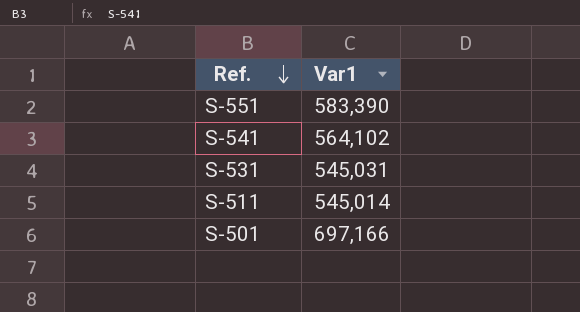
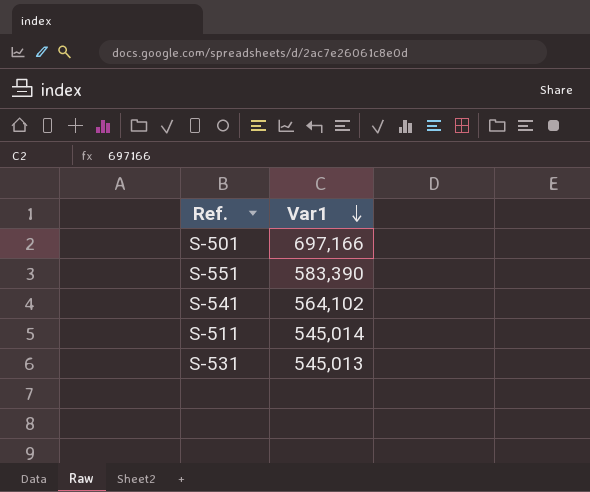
row order: Ref. descending -> Var1 descending
S-531 | Var1: 545,031 -> 545,013

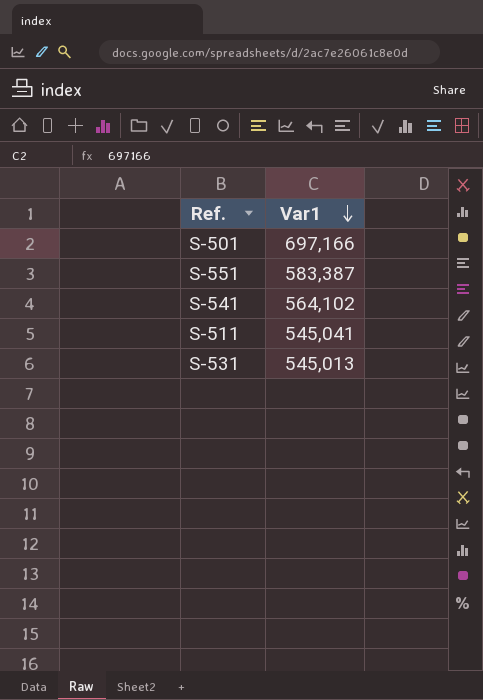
S-551 | Var1: 583,390 -> 583,387
S-511 | Var1: 545,014 -> 545,041

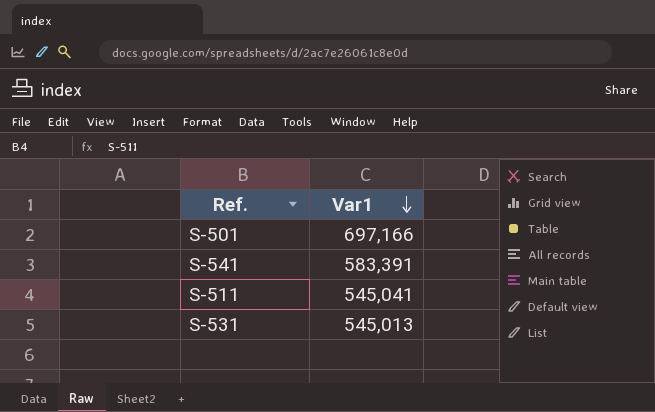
row S-551: 583,387 -> none
S-541 | Var1: 564,102 -> 583,391

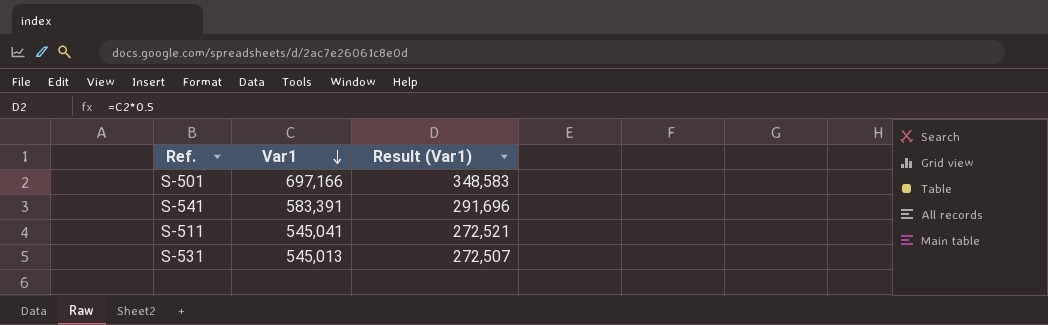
column Result (Var1) | formula: none -> [Var1] * 0.5

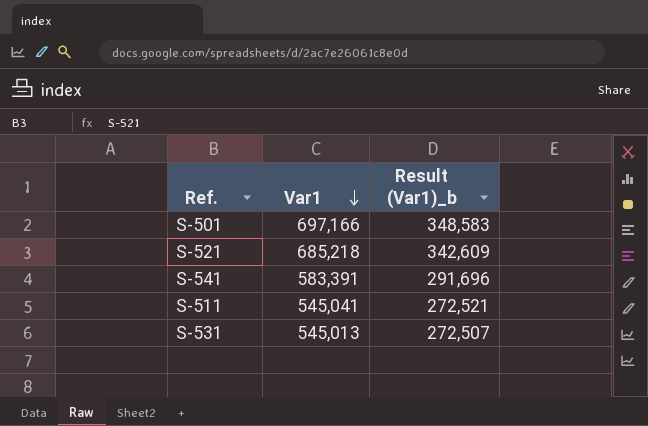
column name: Result (Var1) -> Result (Var1)_b
row S-521: none -> 685,218 | 342,609

